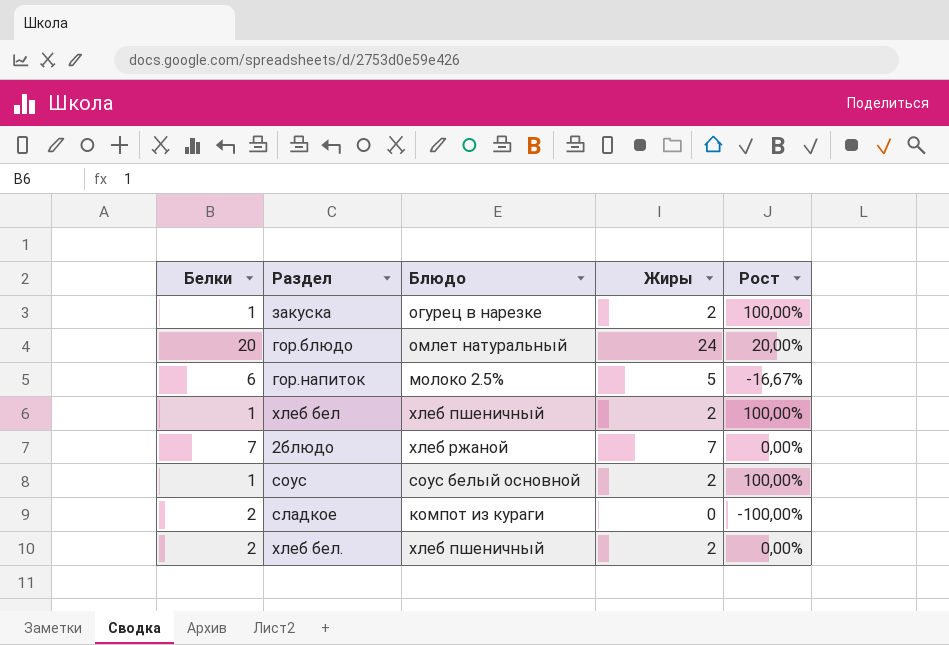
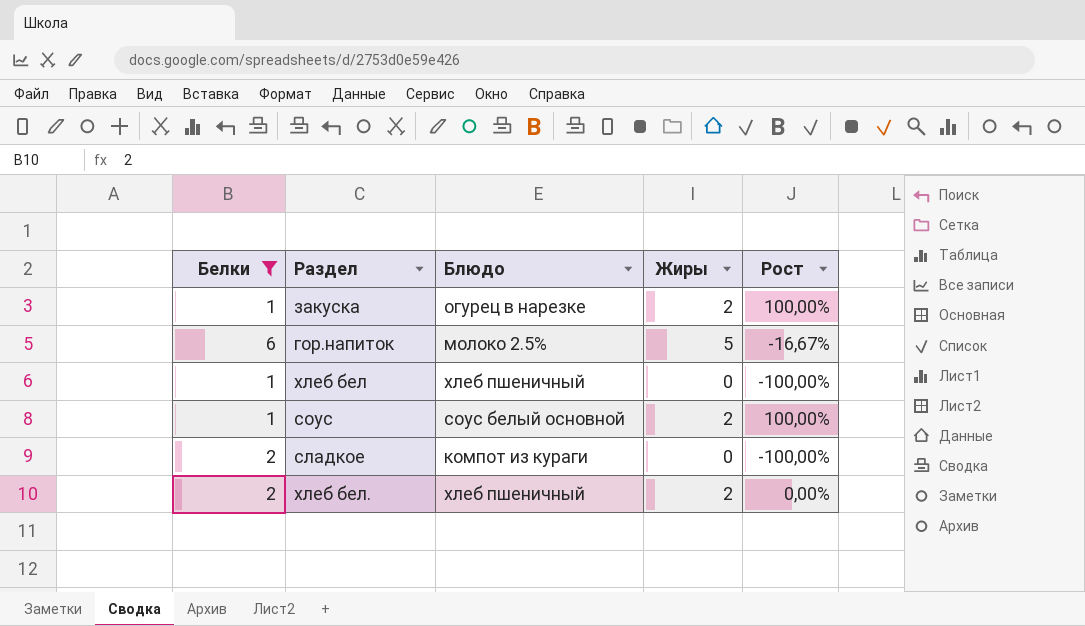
filter: none -> Белки <= 6
хлеб бел | Жиры: 2 -> 0
хлеб бел | Рост: 100,00% -> -100,00%

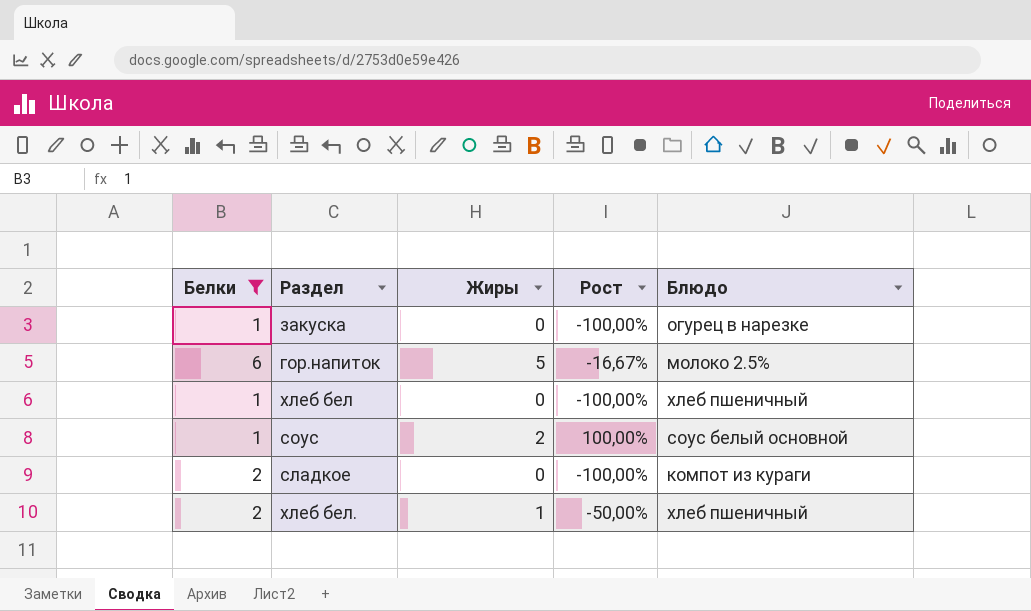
column Блюдо | position: 3 -> 5
закуска | Жиры: 2 -> 0
закуска | Рост: 100,00% -> -100,00%
хлеб бел. | Жиры: 2 -> 1
хлеб бел. | Рост: 0,00% -> -50,00%

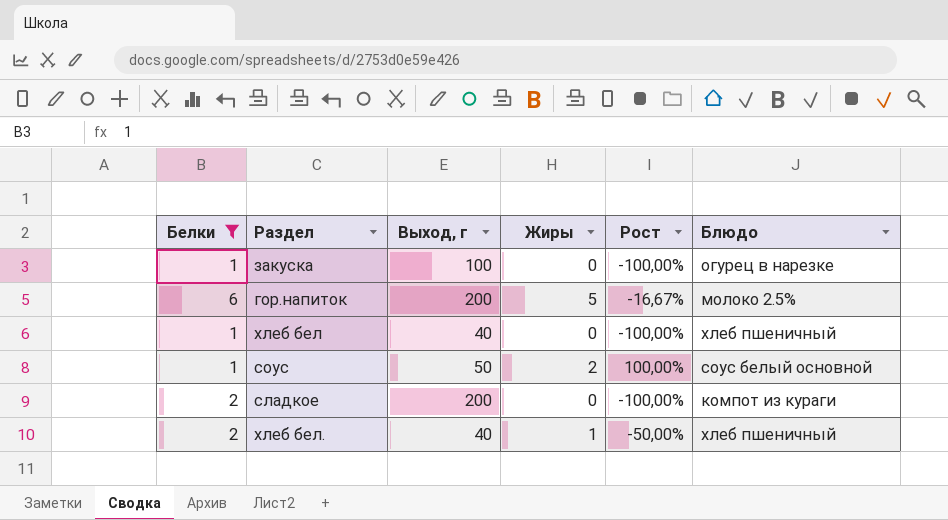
column Выход, г | position: none -> 3

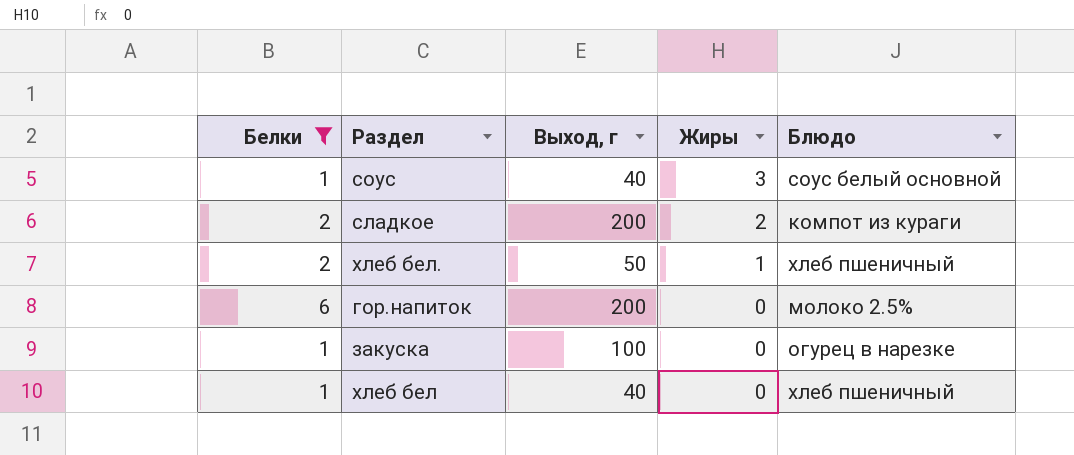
row order: none -> Жиры descending
column Рост | formula: ([Жиры] - [Белки]) / [Белки] -> none
соус | Выход, г: 50 -> 40
соус | Жиры: 2 -> 3
сладкое | Жиры: 0 -> 2
хлеб бел. | Выход, г: 40 -> 50
гор.напиток | Жиры: 5 -> 0

